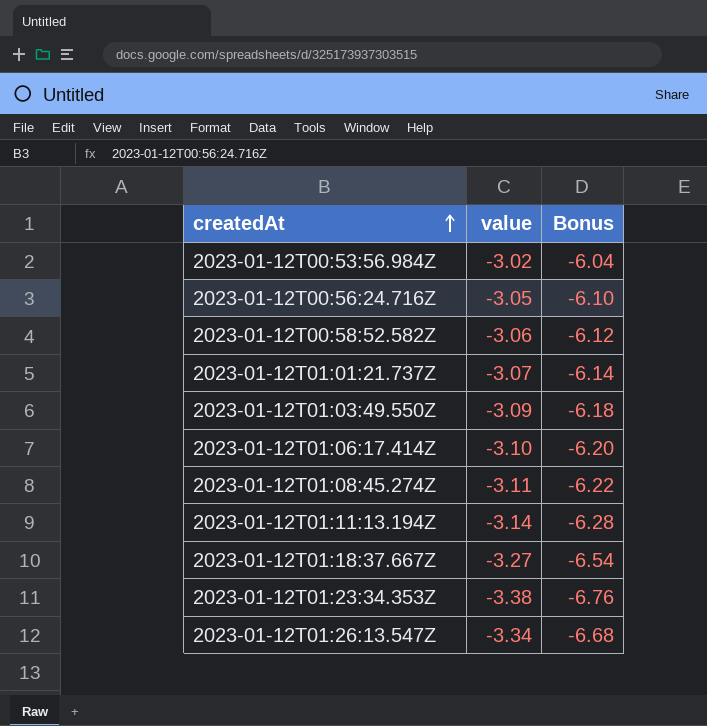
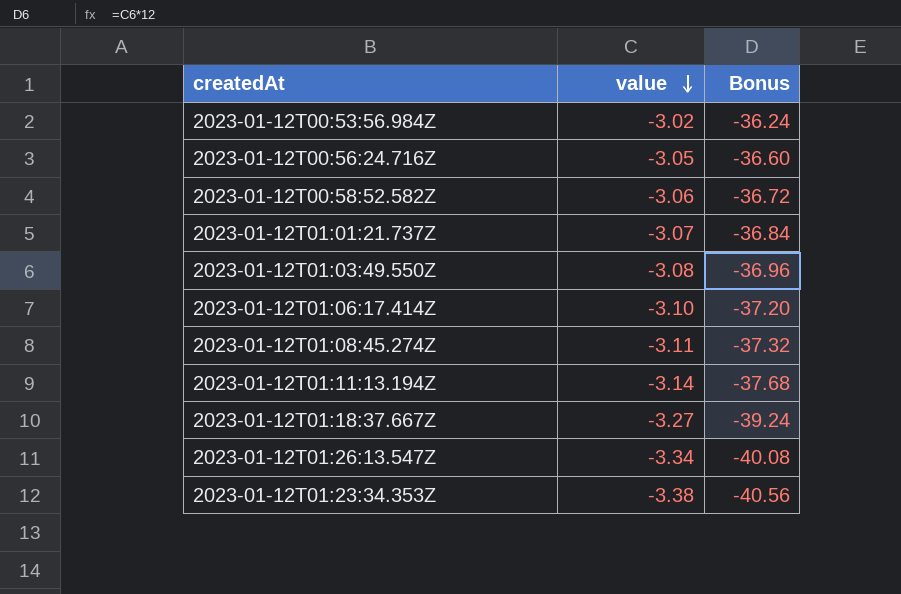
row order: createdAt ascending -> value descending
column Bonus | formula: [value] * 2 -> [value] * 12
2023-01-12T01:03:49.550Z | value: -3.09 -> -3.08

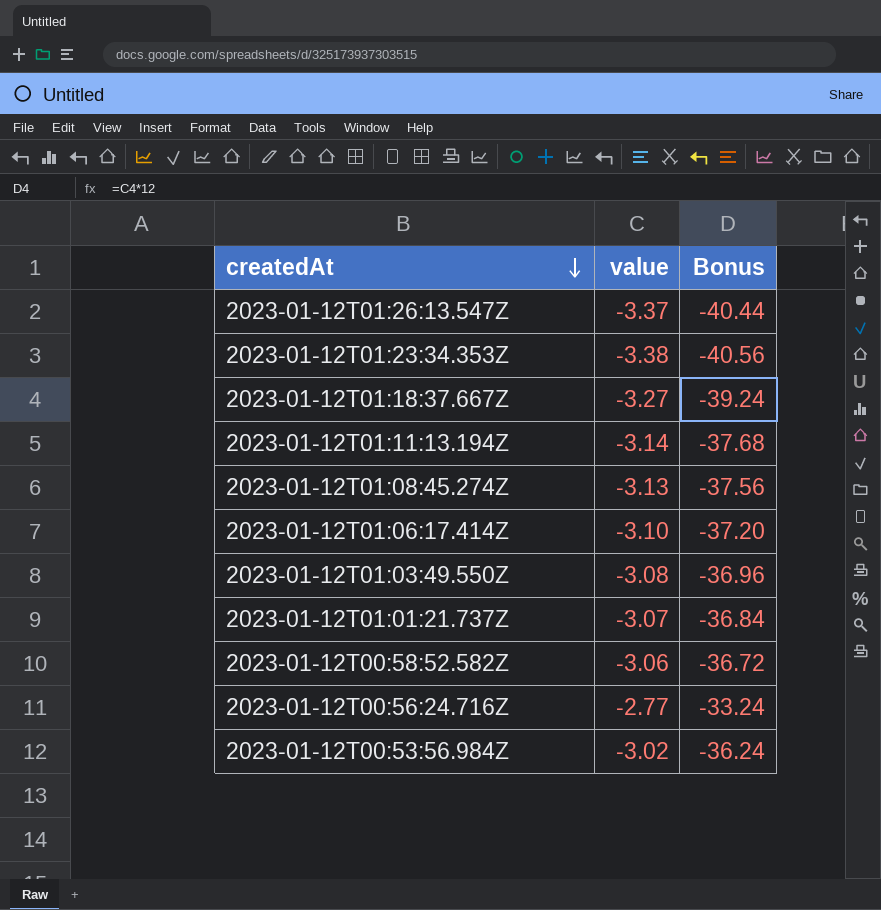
row order: value descending -> createdAt descending
2023-01-12T01:26:13.547Z | value: -3.34 -> -3.37
2023-01-12T01:26:13.547Z | Bonus: -40.08 -> -40.44
2023-01-12T01:08:45.274Z | value: -3.11 -> -3.13
2023-01-12T01:08:45.274Z | Bonus: -37.32 -> -37.56
2023-01-12T00:56:24.716Z | value: -3.05 -> -2.77
2023-01-12T00:56:24.716Z | Bonus: -36.60 -> -33.24

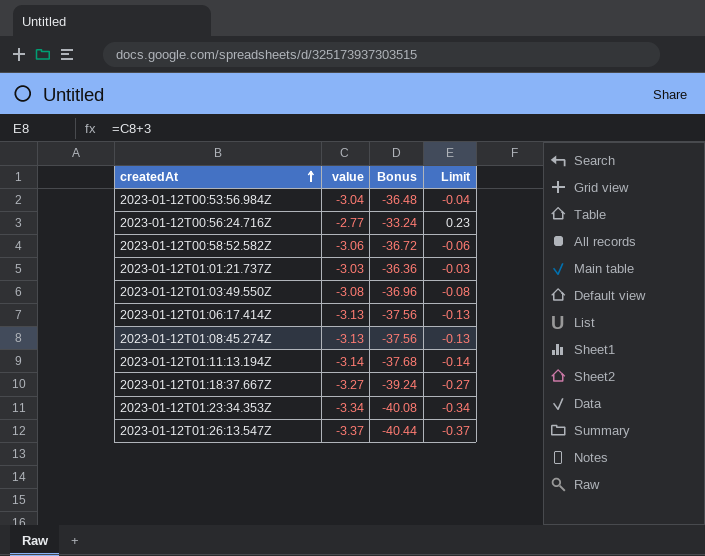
row order: createdAt descending -> createdAt ascending
column Limit | formula: none -> [value] + 3
2023-01-12T00:53:56.984Z | value: -3.02 -> -3.04
2023-01-12T00:53:56.984Z | Bonus: -36.24 -> -36.48
2023-01-12T01:01:21.737Z | value: -3.07 -> -3.03
2023-01-12T01:01:21.737Z | Bonus: -36.84 -> -36.36
2023-01-12T01:06:17.414Z | value: -3.10 -> -3.13
2023-01-12T01:06:17.414Z | Bonus: -37.20 -> -37.56
2023-01-12T01:23:34.353Z | value: -3.38 -> -3.34
2023-01-12T01:23:34.353Z | Bonus: -40.56 -> -40.08

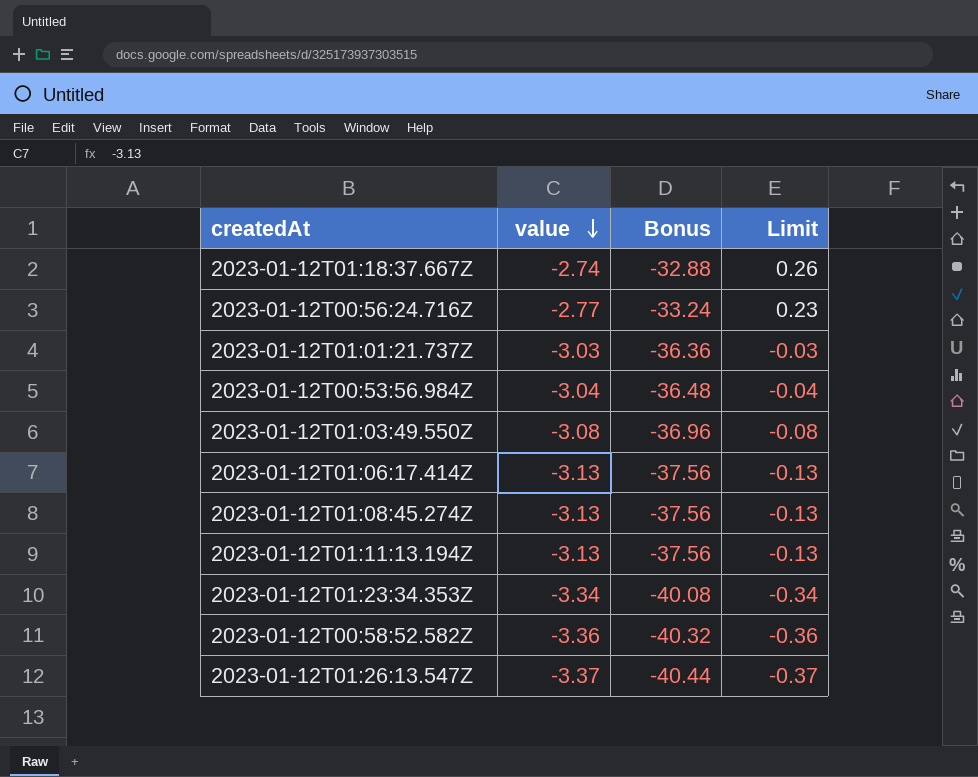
row order: createdAt ascending -> value descending
2023-01-12T01:18:37.667Z | value: -3.27 -> -2.74
2023-01-12T01:18:37.667Z | Bonus: -39.24 -> -32.88
2023-01-12T01:18:37.667Z | Limit: -0.27 -> 0.26
2023-01-12T01:11:13.194Z | value: -3.14 -> -3.13
2023-01-12T01:11:13.194Z | Bonus: -37.68 -> -37.56
2023-01-12T01:11:13.194Z | Limit: -0.14 -> -0.13
2023-01-12T00:58:52.582Z | value: -3.06 -> -3.36
2023-01-12T00:58:52.582Z | Bonus: -36.72 -> -40.32
2023-01-12T00:58:52.582Z | Limit: -0.06 -> -0.36

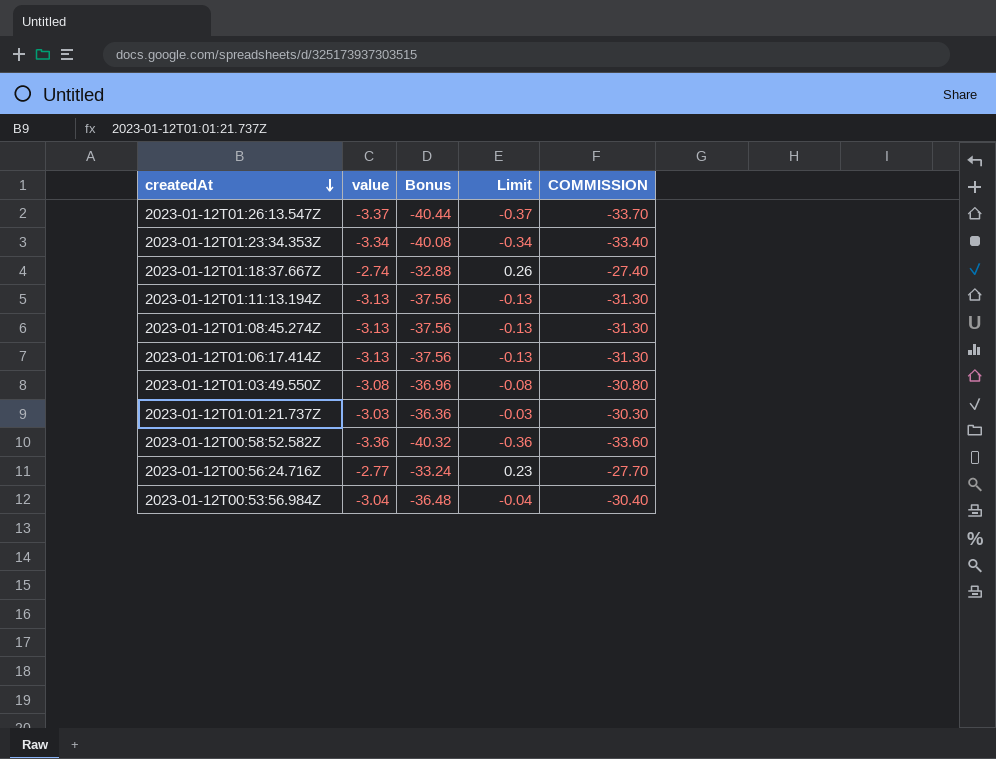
row order: value descending -> createdAt descending
column COMMISSION | formula: none -> [value] * 10

